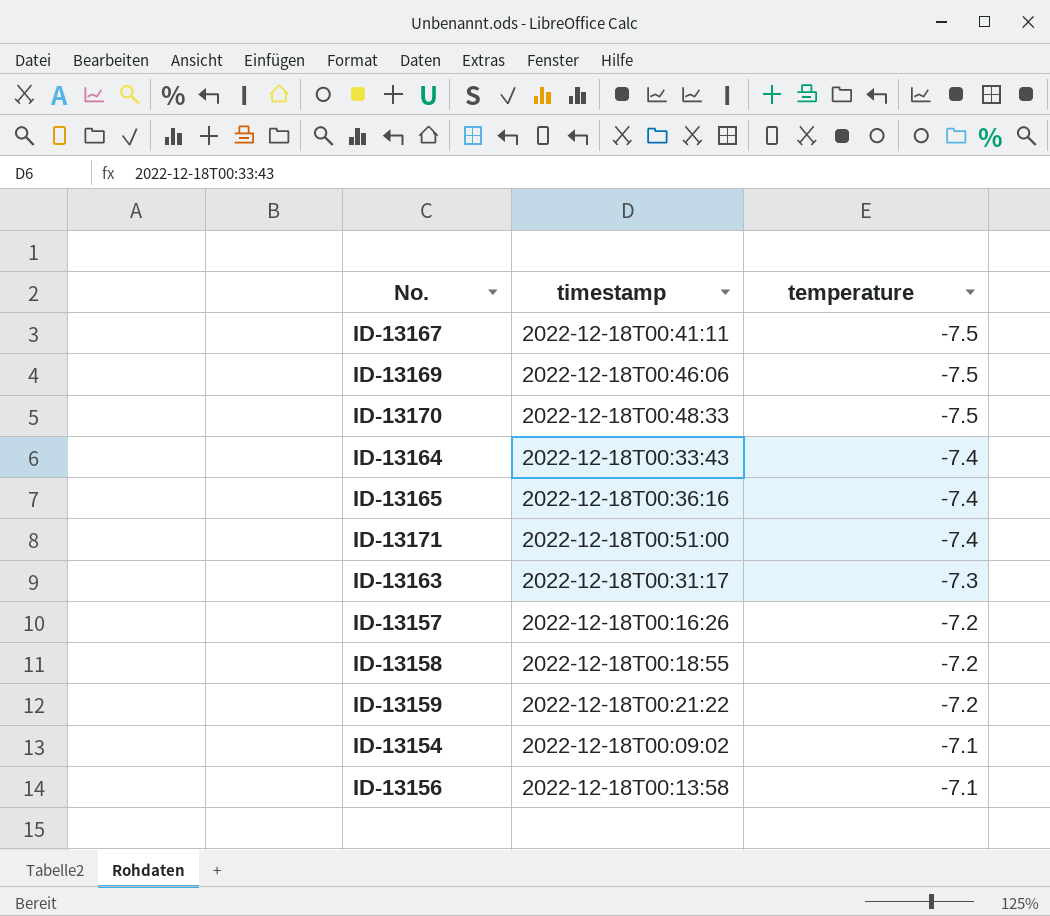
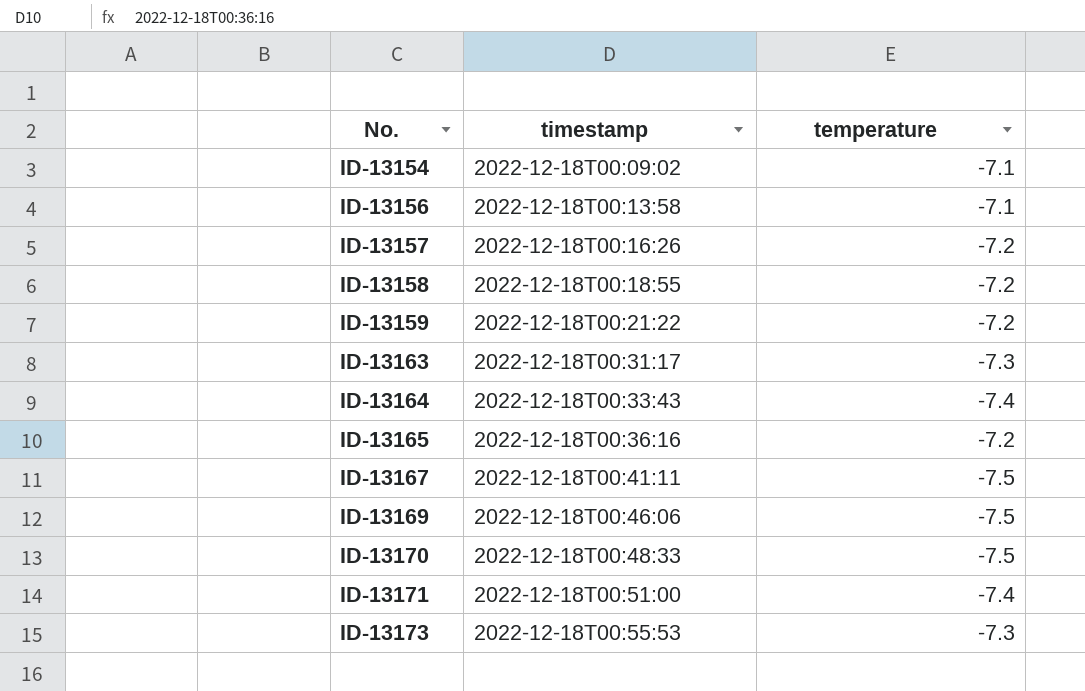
row order: temperature ascending -> No. ascending
ID-13165 | temperature: -7.4 -> -7.2
row ID-13173: none -> 2022-12-18T00:55:53 | -7.3

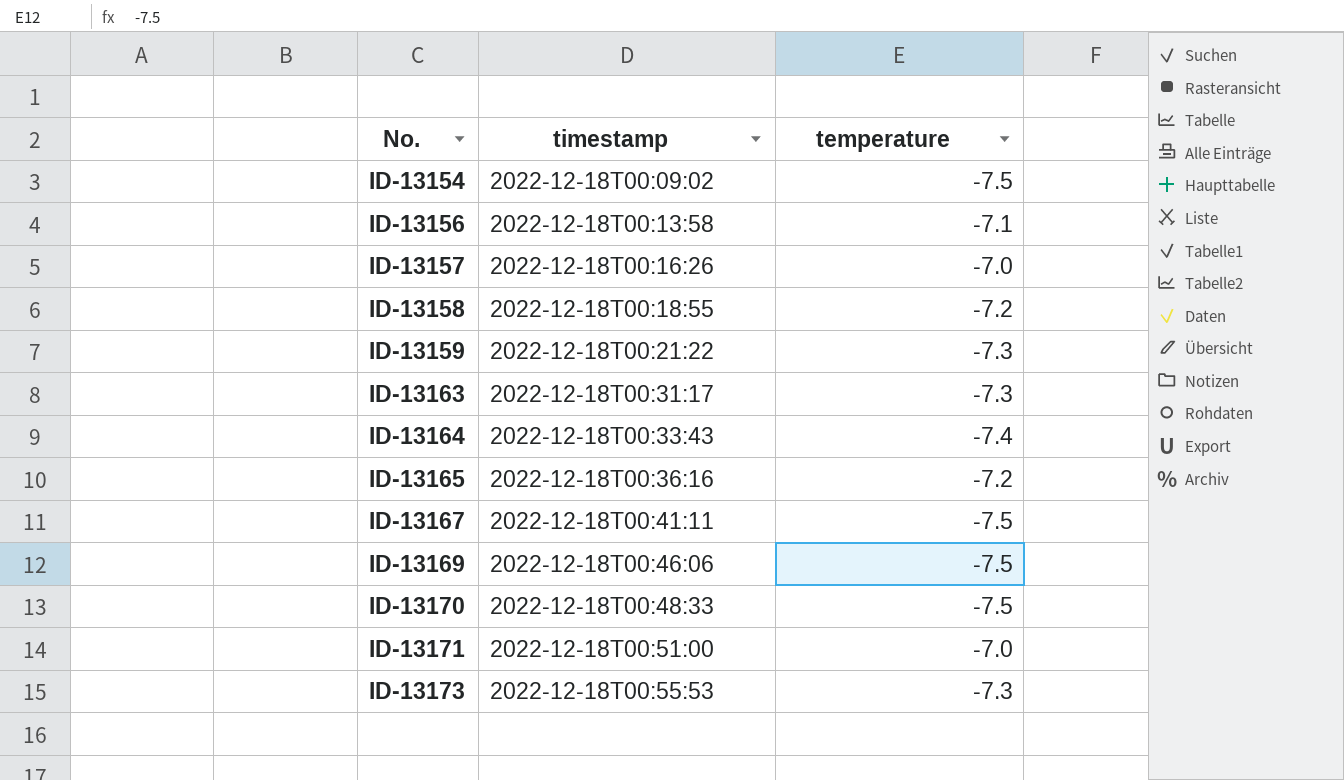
ID-13154 | temperature: -7.1 -> -7.5
ID-13157 | temperature: -7.2 -> -7.0
ID-13159 | temperature: -7.2 -> -7.3
ID-13171 | temperature: -7.4 -> -7.0

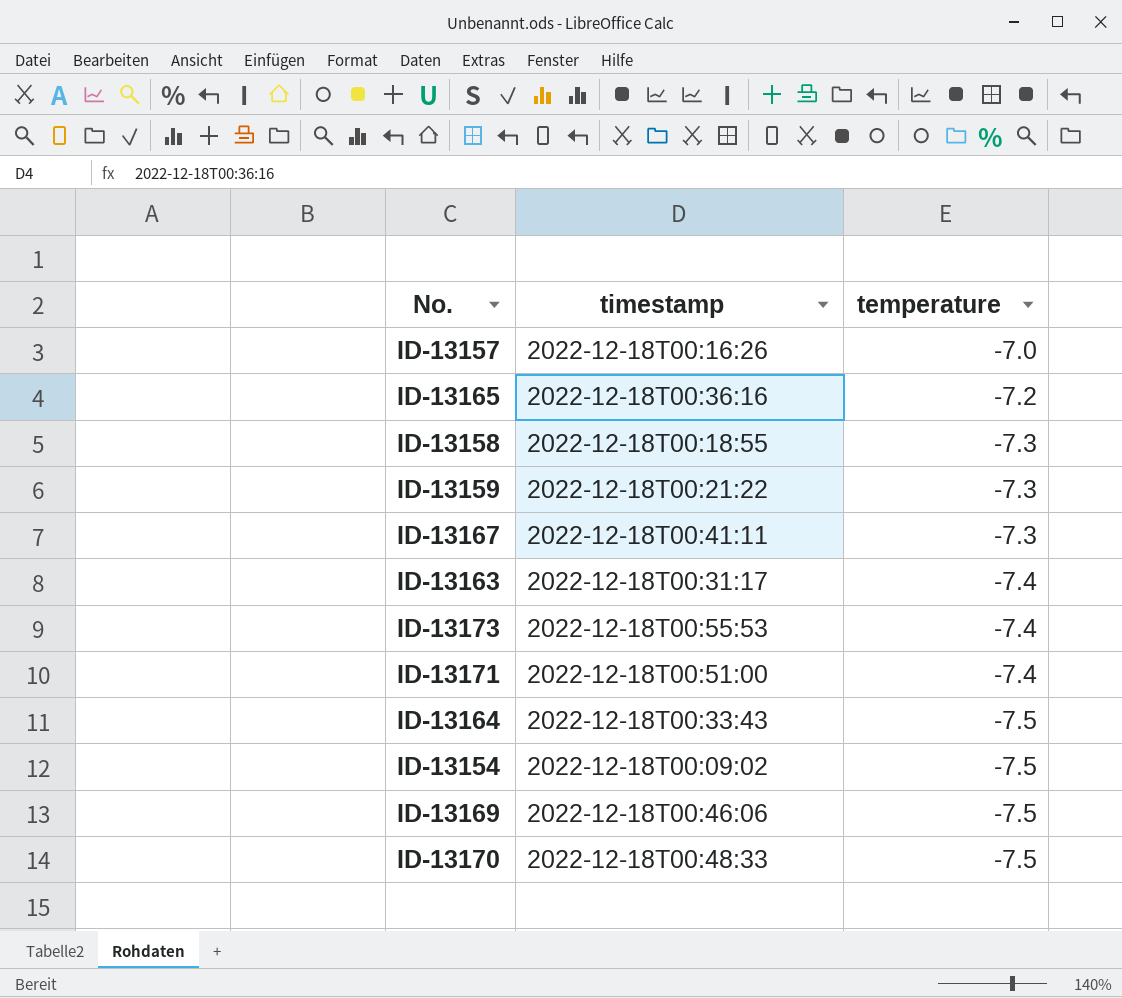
row order: No. ascending -> temperature descending
row ID-13156: 2022-12-18T00:13:58 | -7.1 -> none
ID-13158 | temperature: -7.2 -> -7.3
ID-13167 | temperature: -7.5 -> -7.3
ID-13163 | temperature: -7.3 -> -7.4
ID-13173 | temperature: -7.3 -> -7.4
ID-13171 | temperature: -7.0 -> -7.4
ID-13164 | temperature: -7.4 -> -7.5

